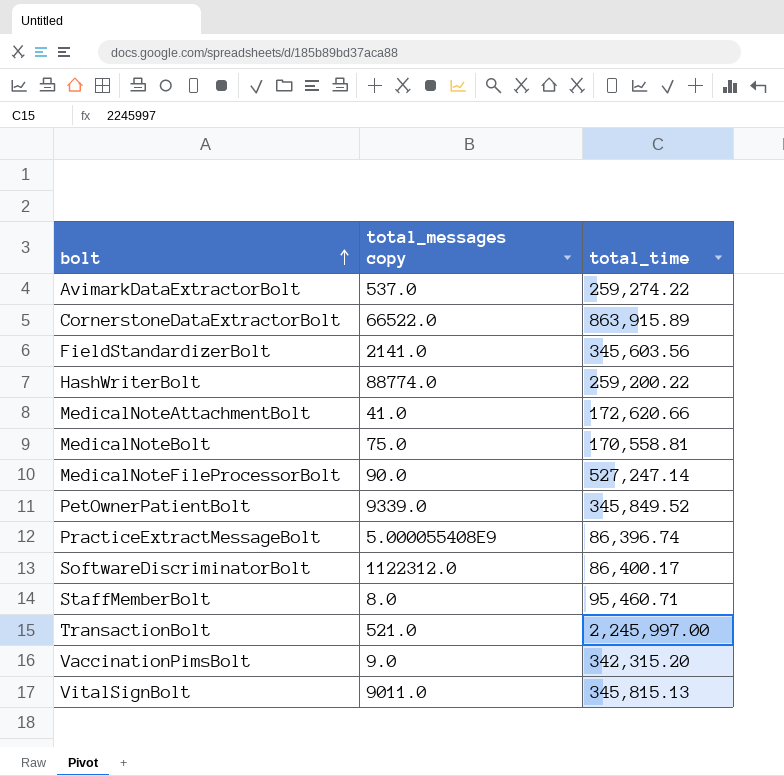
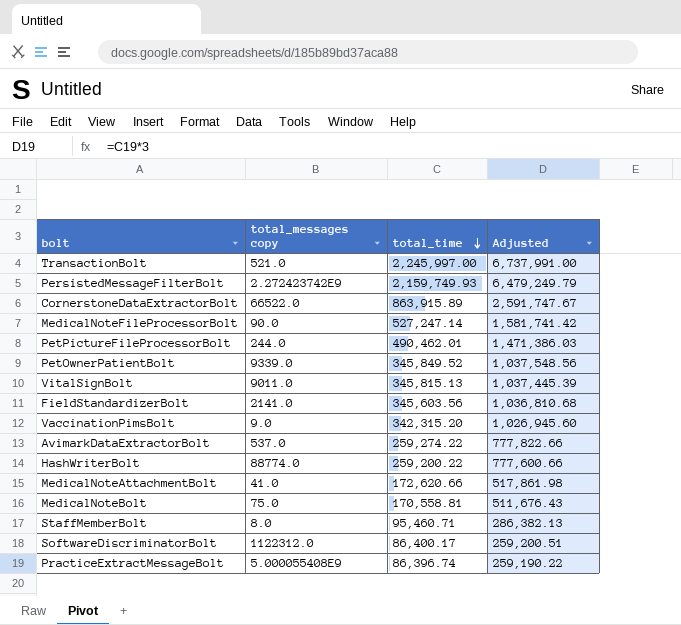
row order: bolt ascending -> total_time descending
column Adjusted | formula: none -> [total_time] * 3
row PersistedMessageFilterBolt: none -> 2.272423742E9 | 2,159,749.93 | 6,479,249.79
row PetPictureFileProcessorBolt: none -> 244.0 | 490,462.01 | 1,471,386.03

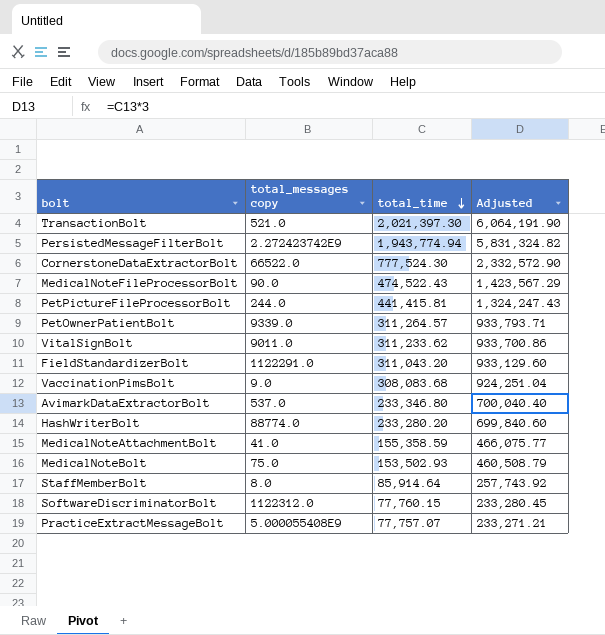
TransactionBolt | total_time: 2,245,997.00 -> 2,021,397.30
TransactionBolt | Adjusted: 6,737,991.00 -> 6,064,191.90
PersistedMessageFilterBolt | total_time: 2,159,749.93 -> 1,943,774.94
PersistedMessageFilterBolt | Adjusted: 6,479,249.79 -> 5,831,324.82
CornerstoneDataExtractorBolt | total_time: 863,915.89 -> 777,524.30
CornerstoneDataExtractorBolt | Adjusted: 2,591,747.67 -> 2,332,572.90
MedicalNoteFileProcessorBolt | total_time: 527,247.14 -> 474,522.43
MedicalNoteFileProcessorBolt | Adjusted: 1,581,741.42 -> 1,423,567.29
PetPictureFileProcessorBolt | total_time: 490,462.01 -> 441,415.81
PetPictureFileProcessorBolt | Adjusted: 1,471,386.03 -> 1,324,247.43
PetOwnerPatientBolt | total_time: 345,849.52 -> 311,264.57
PetOwnerPatientBolt | Adjusted: 1,037,548.56 -> 933,793.71
VitalSignBolt | total_time: 345,815.13 -> 311,233.62
VitalSignBolt | Adjusted: 1,037,445.39 -> 933,700.86
FieldStandardizerBolt | total_messages copy: 2141.0 -> 1122291.0
FieldStandardizerBolt | total_time: 345,603.56 -> 311,043.20
FieldStandardizerBolt | Adjusted: 1,036,810.68 -> 933,129.60
VaccinationPimsBolt | total_time: 342,315.20 -> 308,083.68
VaccinationPimsBolt | Adjusted: 1,026,945.60 -> 924,251.04
AvimarkDataExtractorBolt | total_time: 259,274.22 -> 233,346.80
AvimarkDataExtractorBolt | Adjusted: 777,822.66 -> 700,040.40
HashWriterBolt | total_time: 259,200.22 -> 233,280.20
HashWriterBolt | Adjusted: 777,600.66 -> 699,840.60
MedicalNoteAttachmentBolt | total_time: 172,620.66 -> 155,358.59
MedicalNoteAttachmentBolt | Adjusted: 517,861.98 -> 466,075.77
MedicalNoteBolt | total_time: 170,558.81 -> 153,502.93
MedicalNoteBolt | Adjusted: 511,676.43 -> 460,508.79
StaffMemberBolt | total_time: 95,460.71 -> 85,914.64
StaffMemberBolt | Adjusted: 286,382.13 -> 257,743.92
SoftwareDiscriminatorBolt | total_time: 86,400.17 -> 77,760.15
SoftwareDiscriminatorBolt | Adjusted: 259,200.51 -> 233,280.45
PracticeExtractMessageBolt | total_time: 86,396.74 -> 77,757.07
PracticeExtractMessageBolt | Adjusted: 259,190.22 -> 233,271.21

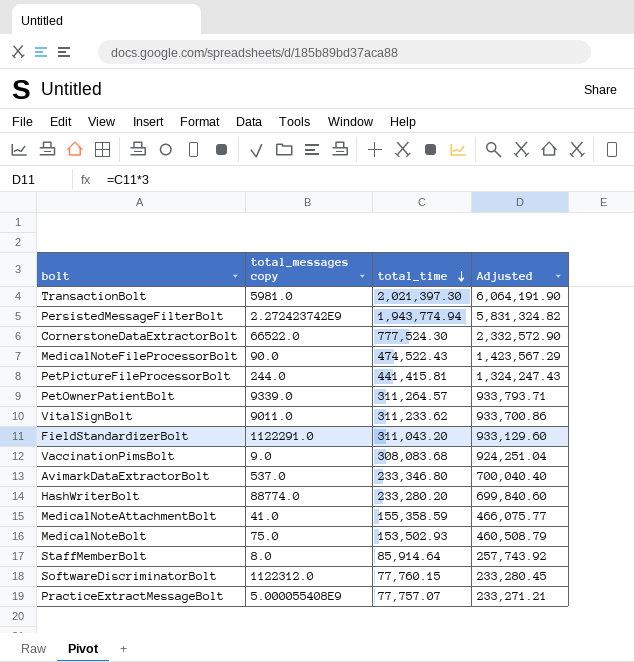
TransactionBolt | total_messages copy: 521.0 -> 5981.0

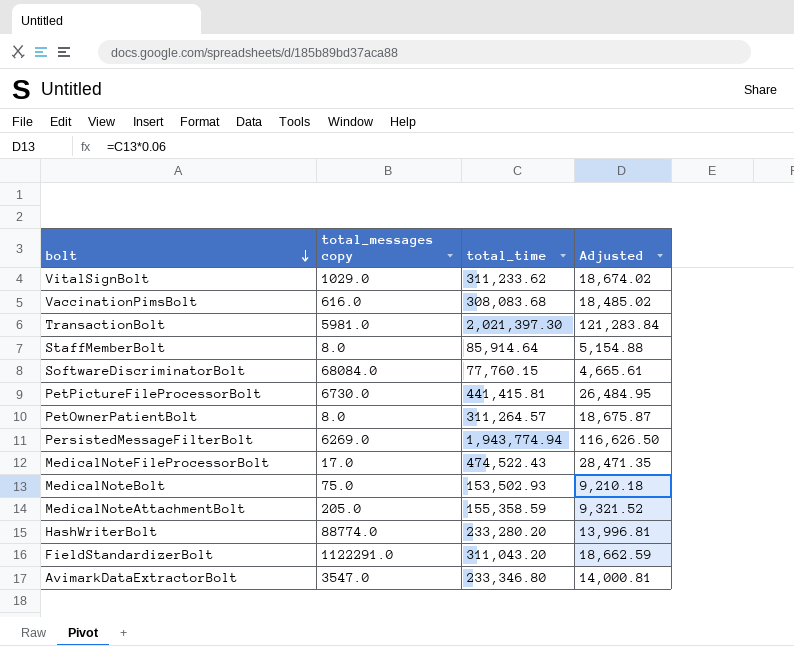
row order: total_time descending -> bolt descending
column Adjusted | formula: [total_time] * 3 -> [total_time] * 0.06
row CornerstoneDataExtractorBolt: 66522.0 | 777,524.30 | 2,332,572.90 -> none
row PracticeExtractMessageBolt: 5.000055408E9 | 77,757.07 | 233,271.21 -> none
VitalSignBolt | total_messages copy: 9011.0 -> 1029.0
VaccinationPimsBolt | total_messages copy: 9.0 -> 616.0
SoftwareDiscriminatorBolt | total_messages copy: 1122312.0 -> 68084.0
PetPictureFileProcessorBolt | total_messages copy: 244.0 -> 6730.0
PetOwnerPatientBolt | total_messages copy: 9339.0 -> 8.0
PersistedMessageFilterBolt | total_messages copy: 2.272423742E9 -> 6269.0
MedicalNoteFileProcessorBolt | total_messages copy: 90.0 -> 17.0
MedicalNoteAttachmentBolt | total_messages copy: 41.0 -> 205.0
AvimarkDataExtractorBolt | total_messages copy: 537.0 -> 3547.0

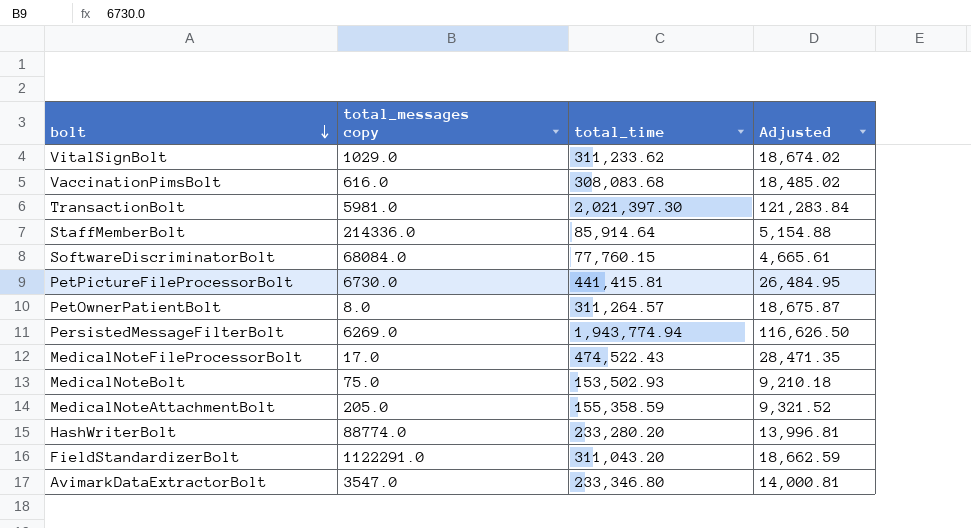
StaffMemberBolt | total_messages copy: 8.0 -> 214336.0

